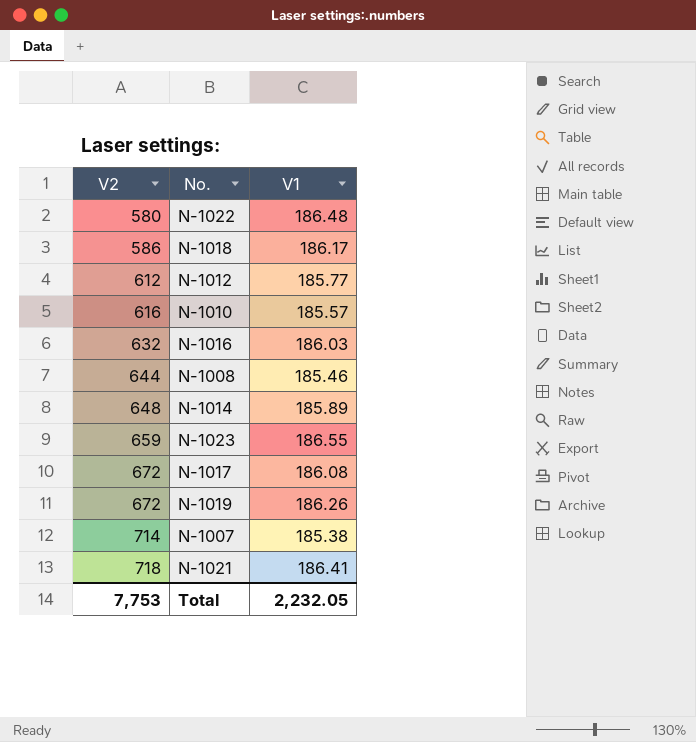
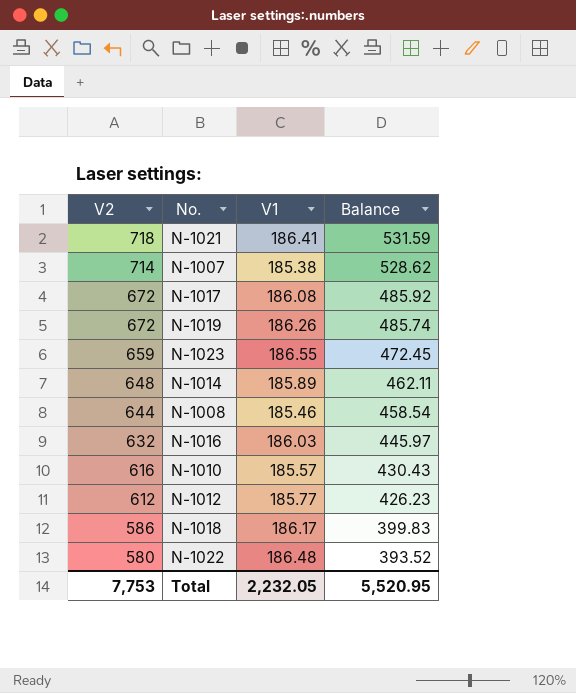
row order: V2 ascending -> V2 descending
column Balance | formula: none -> [V2] - [V1]

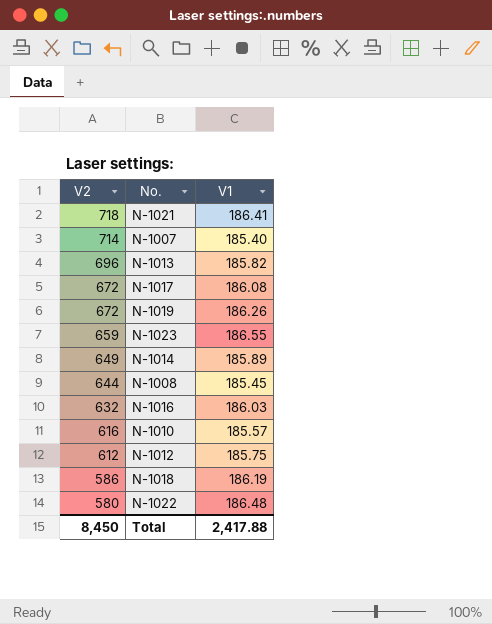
column Balance | formula: [V2] - [V1] -> none
N-1007 | V1: 185.38 -> 185.40
row N-1013: none -> 696 | 185.82
N-1014 | V2: 648 -> 649
N-1008 | V1: 185.46 -> 185.45
N-1012 | V1: 185.77 -> 185.75
N-1018 | V1: 186.17 -> 186.19
Total | V2: 7,753 -> 8,450
Total | V1: 2,232.05 -> 2,417.88

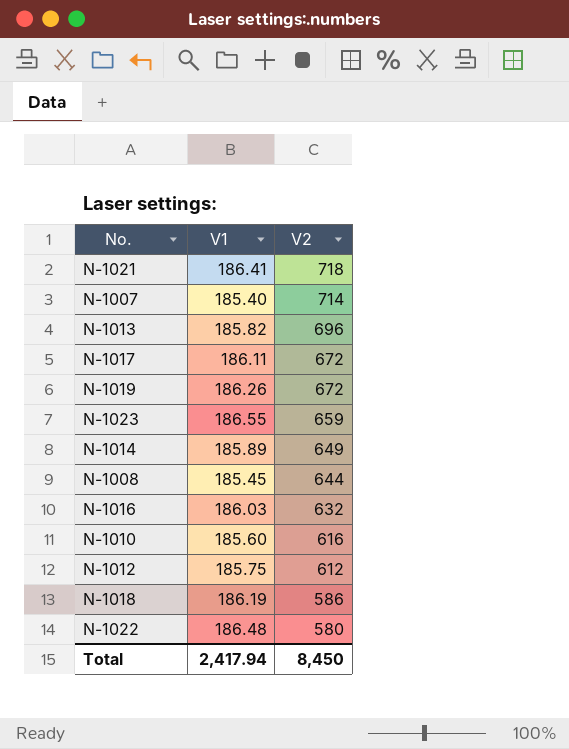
column V2 | position: 1 -> 3
N-1017 | V1: 186.08 -> 186.11
N-1010 | V1: 185.57 -> 185.60
Total | V1: 2,417.88 -> 2,417.94

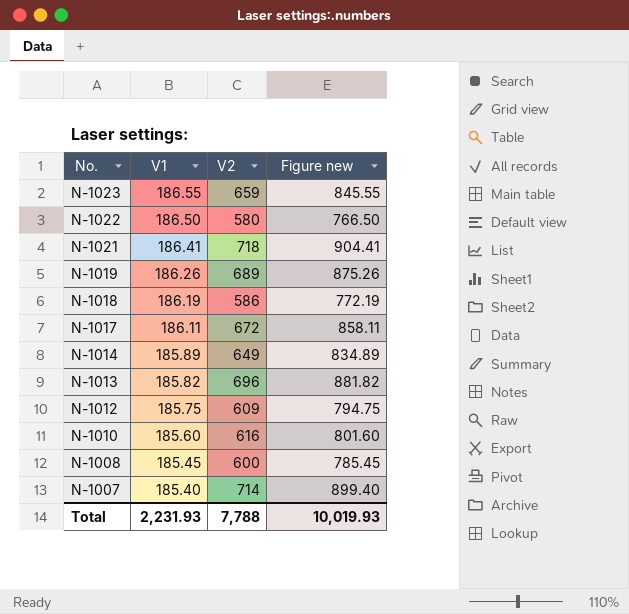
row order: V2 descending -> No. descending
column Figure new | formula: none -> [V1] + [V2]
row N-1016: 186.03 | 632 -> none
N-1022 | V1: 186.48 -> 186.50
N-1019 | V2: 672 -> 689
N-1012 | V2: 612 -> 609
N-1008 | V2: 644 -> 600
Total | V1: 2,417.94 -> 2,231.93
Total | V2: 8,450 -> 7,788

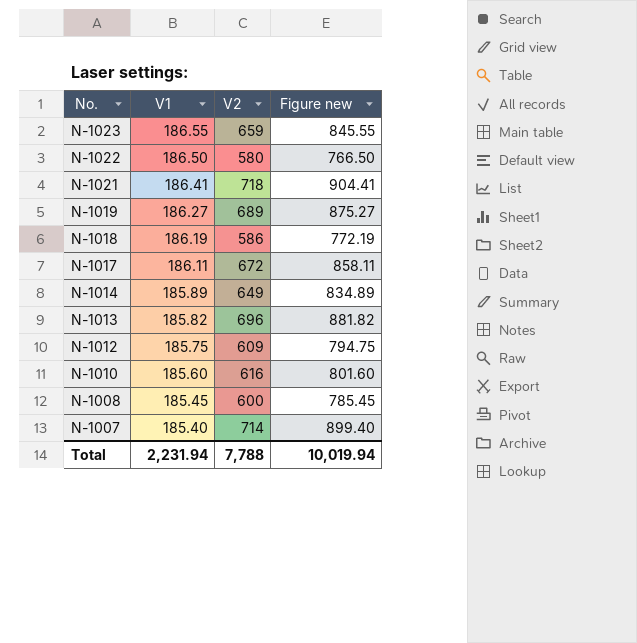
N-1019 | V1: 186.26 -> 186.27
N-1019 | Figure new: 875.26 -> 875.27
Total | V1: 2,231.93 -> 2,231.94
Total | Figure new: 10,019.93 -> 10,019.94

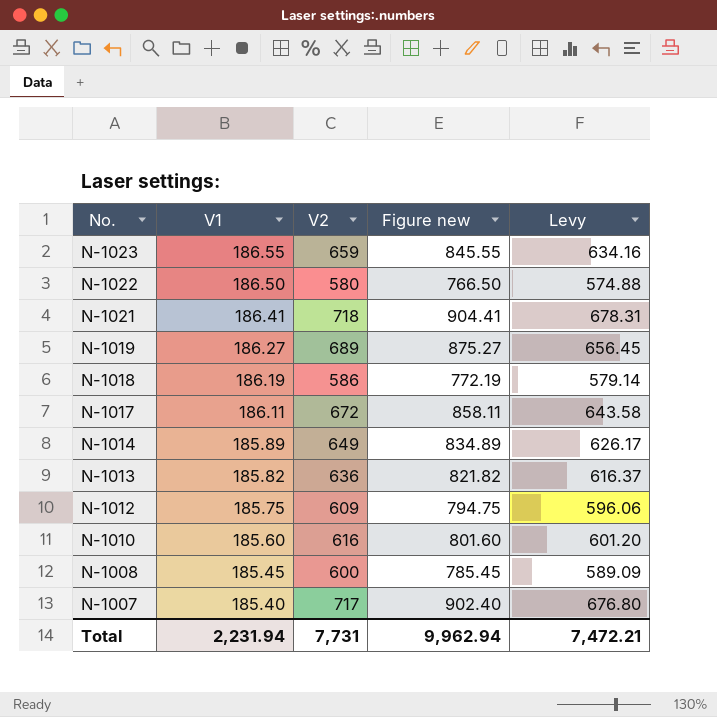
column Levy | formula: none -> [Figure new] * 0.75
N-1013 | V2: 696 -> 636
N-1013 | Figure new: 881.82 -> 821.82
N-1007 | V2: 714 -> 717
N-1007 | Figure new: 899.40 -> 902.40
Total | V2: 7,788 -> 7,731
Total | Figure new: 10,019.94 -> 9,962.94

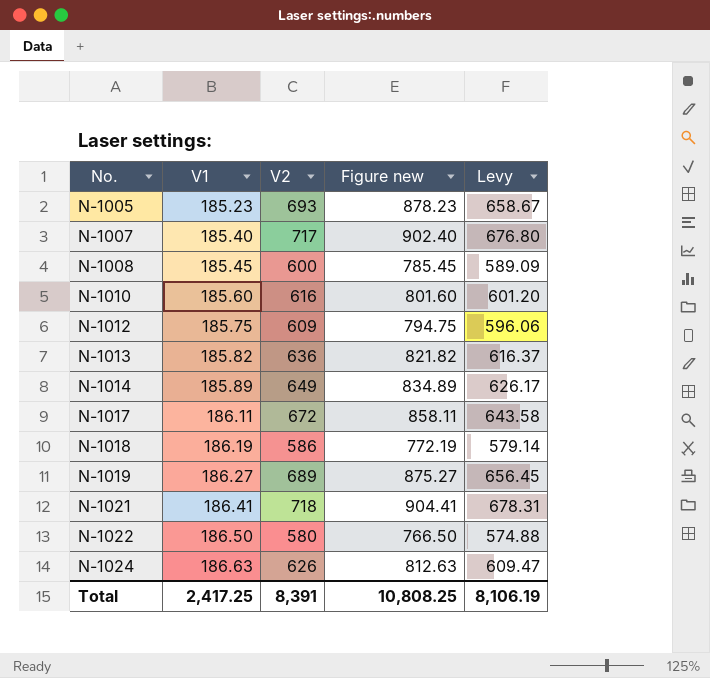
row order: No. descending -> No. ascending
row N-1023: 186.55 | 659 | 845.55 | 634.16 -> none
row N-1005: none -> 185.23 | 693 | 878.23 | 658.67
row N-1024: none -> 186.63 | 626 | 812.63 | 609.47
Total | V1: 2,231.94 -> 2,417.25
Total | V2: 7,731 -> 8,391
Total | Figure new: 9,962.94 -> 10,808.25
Total | Levy: 7,472.21 -> 8,106.19

